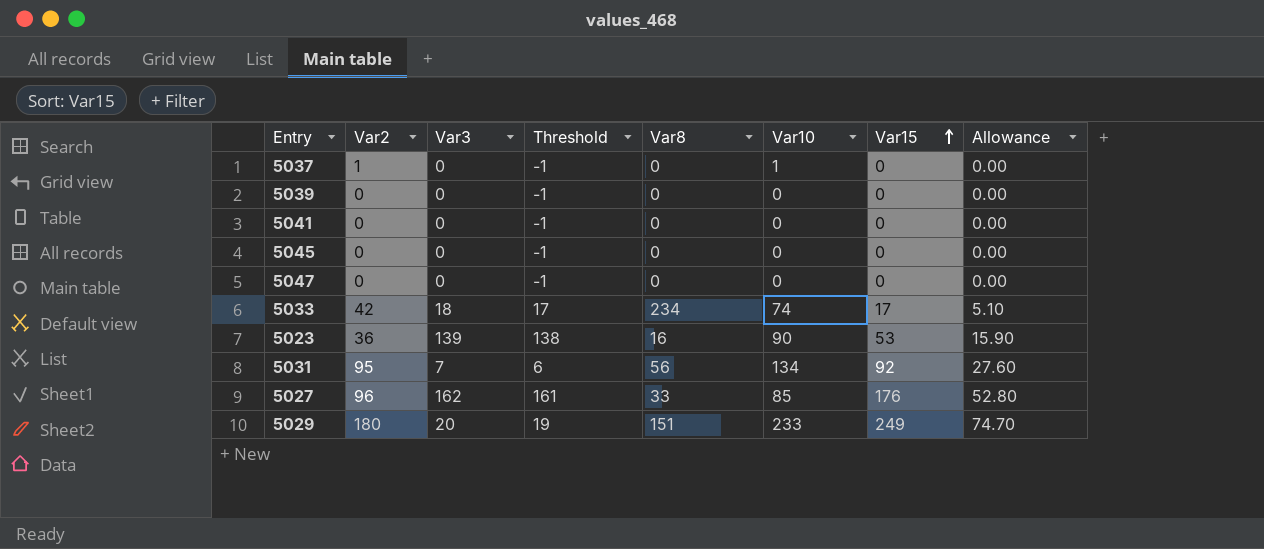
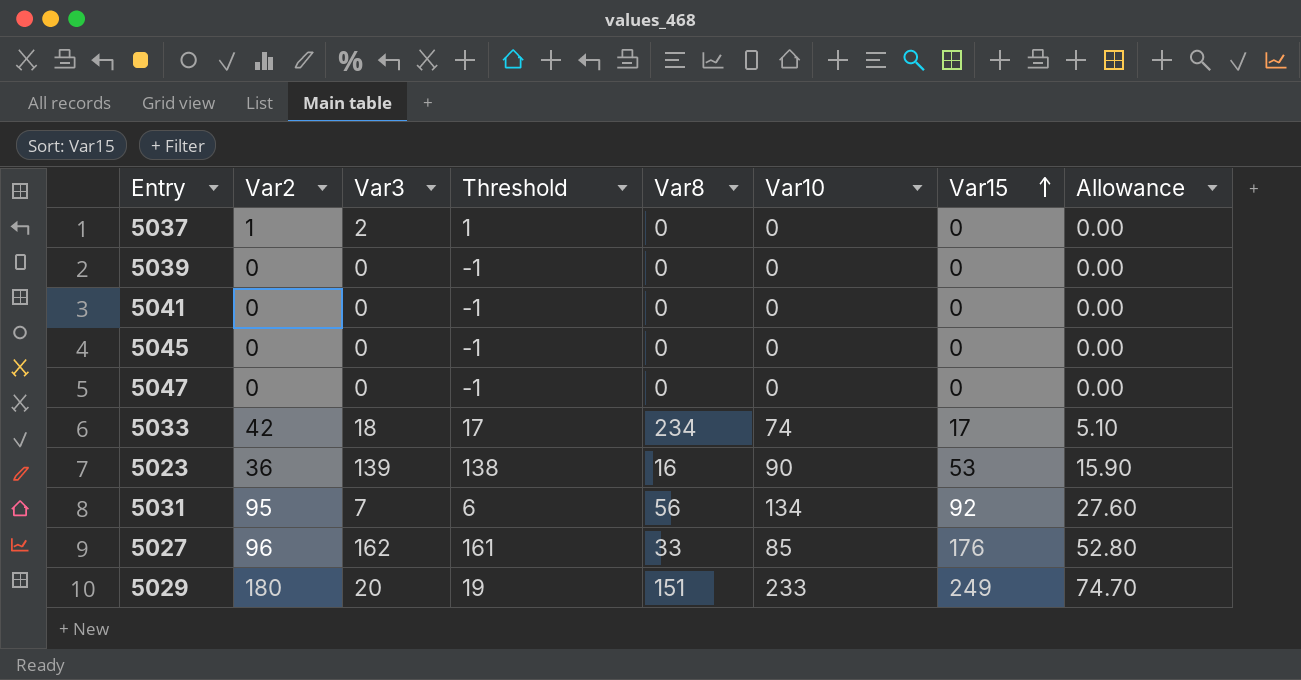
5037 | Var3: 0 -> 2
5037 | Threshold: -1 -> 1
5037 | Var10: 1 -> 0

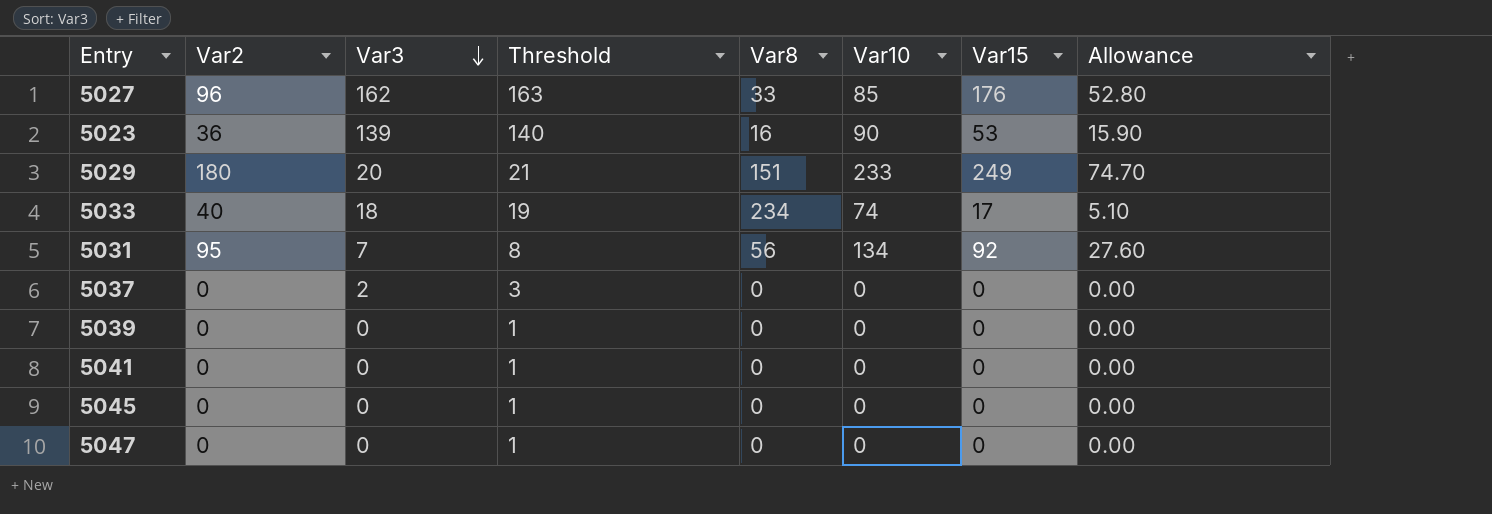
row order: Var15 ascending -> Var3 descending
column Threshold | formula: [Var3] - 1 -> [Var3] + 1
5033 | Var2: 42 -> 40
5037 | Var2: 1 -> 0

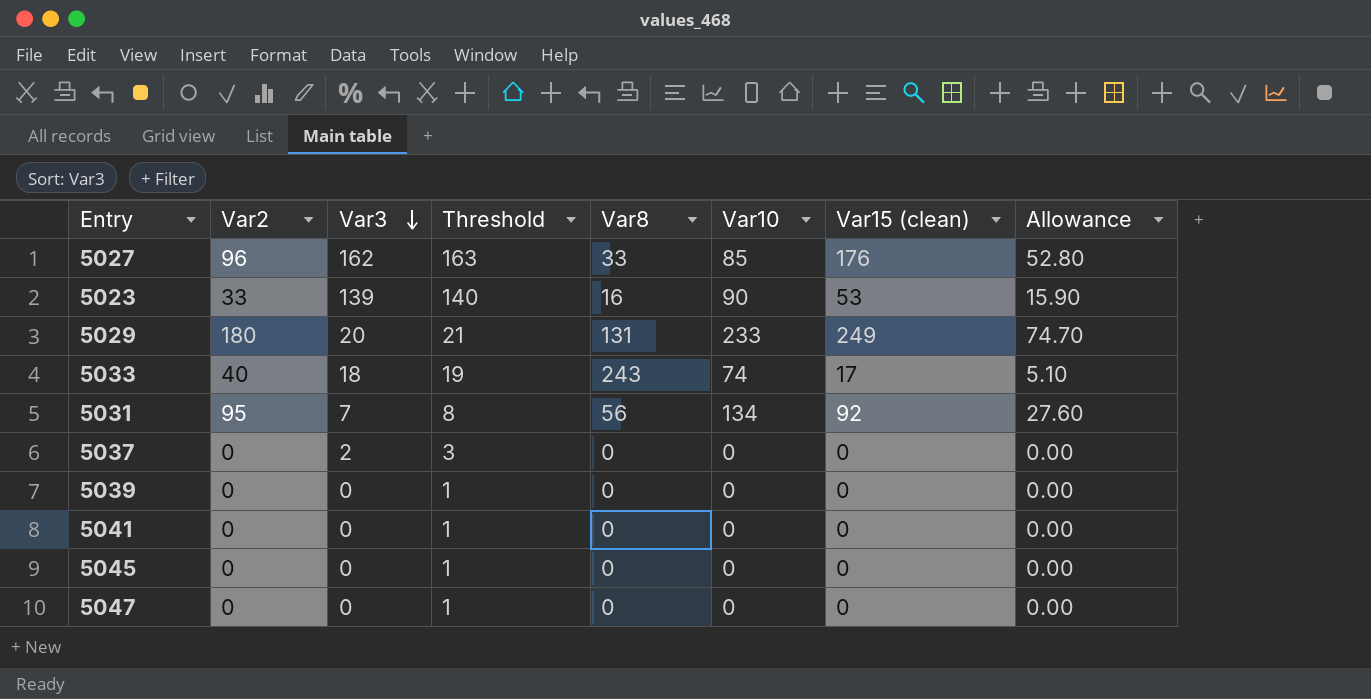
column name: Var15 -> Var15 (clean)
5023 | Var2: 36 -> 33
5029 | Var8: 151 -> 131
5033 | Var8: 234 -> 243

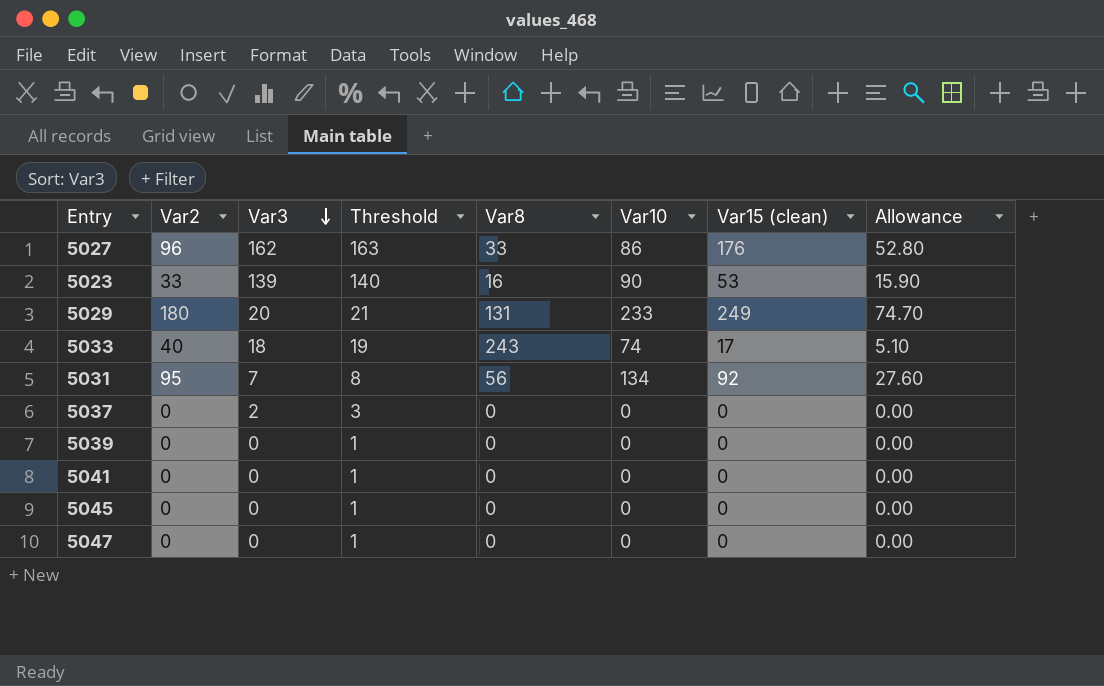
5027 | Var10: 85 -> 86

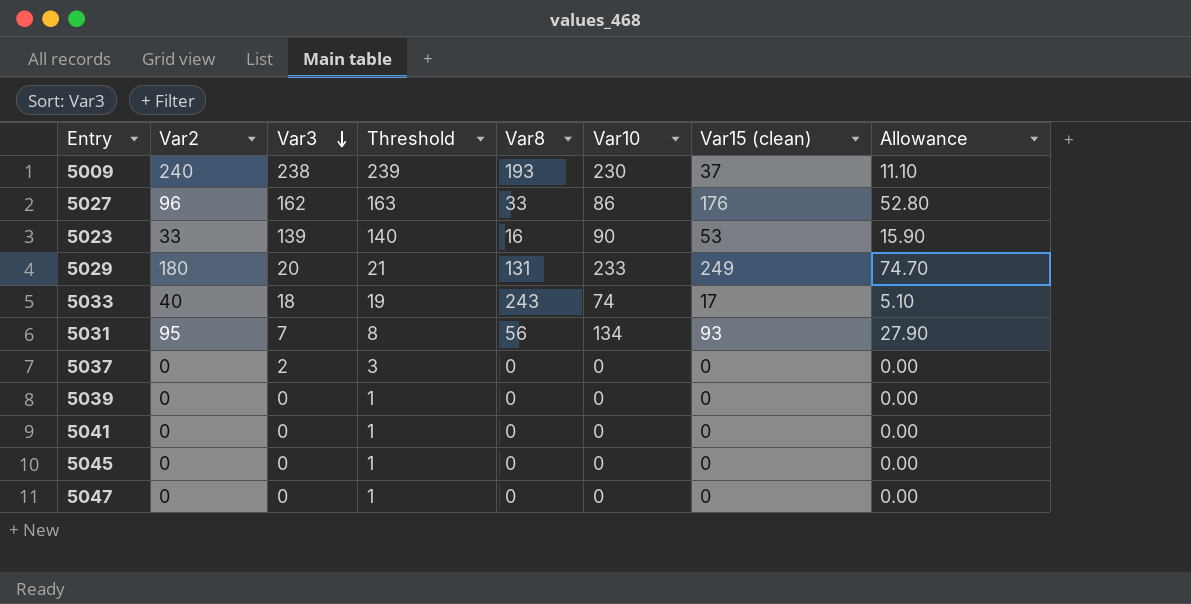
row 5009: none -> 240 | 238 | 239 | 193 | 230 | 37 | 11.10
5031 | Var15 (clean): 92 -> 93
5031 | Allowance: 27.60 -> 27.90

